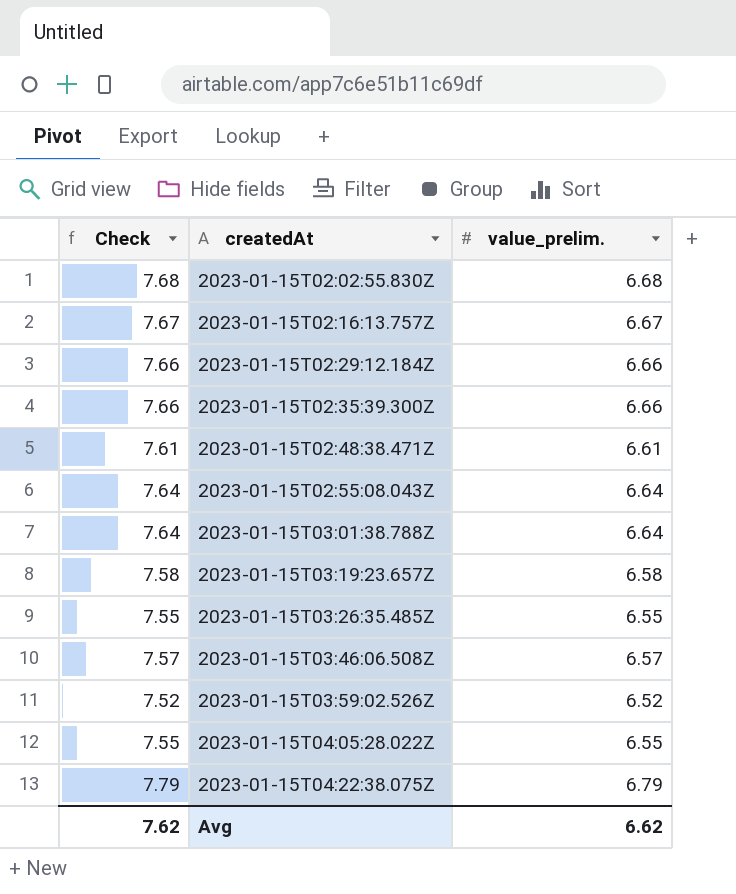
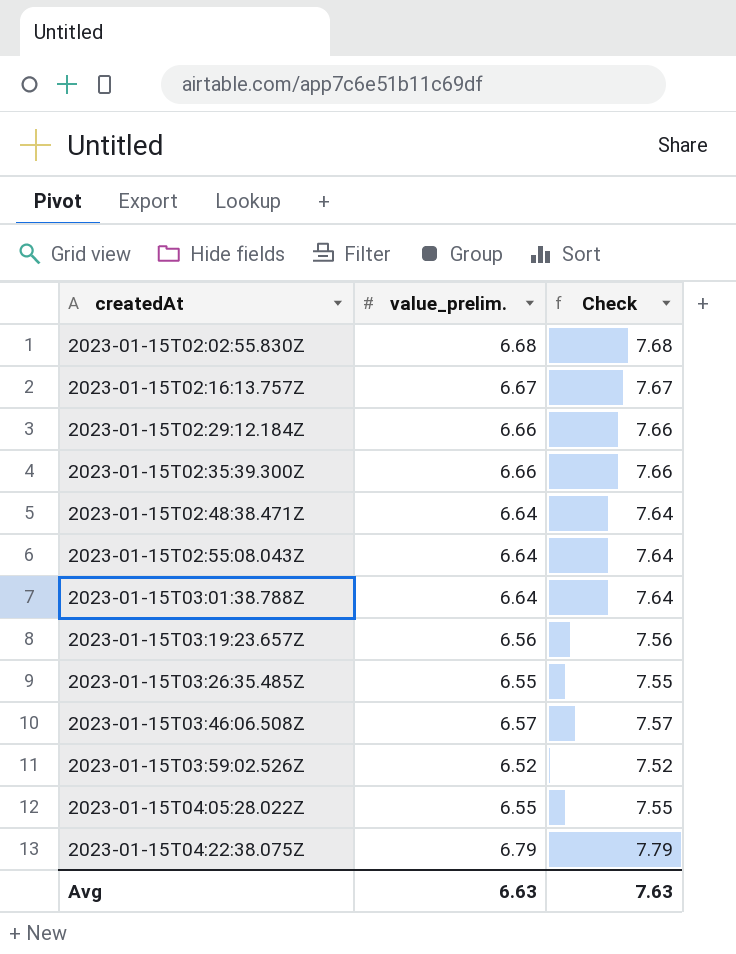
column Check | position: 1 -> 3
2023-01-15T02:48:38.471Z | value_prelim.: 6.61 -> 6.64
2023-01-15T02:48:38.471Z | Check: 7.61 -> 7.64
2023-01-15T03:19:23.657Z | value_prelim.: 6.58 -> 6.56
2023-01-15T03:19:23.657Z | Check: 7.58 -> 7.56
Avg | value_prelim.: 6.62 -> 6.63
Avg | Check: 7.62 -> 7.63

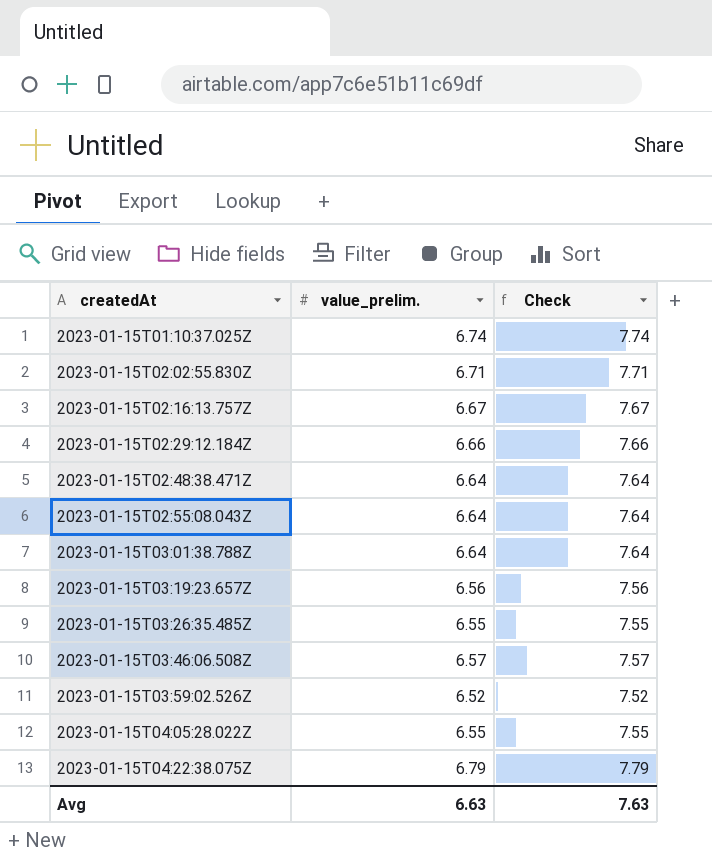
row 2023-01-15T02:35:39.300Z: 6.66 | 7.66 -> none
row 2023-01-15T01:10:37.025Z: none -> 6.74 | 7.74
2023-01-15T02:02:55.830Z | value_prelim.: 6.68 -> 6.71
2023-01-15T02:02:55.830Z | Check: 7.68 -> 7.71

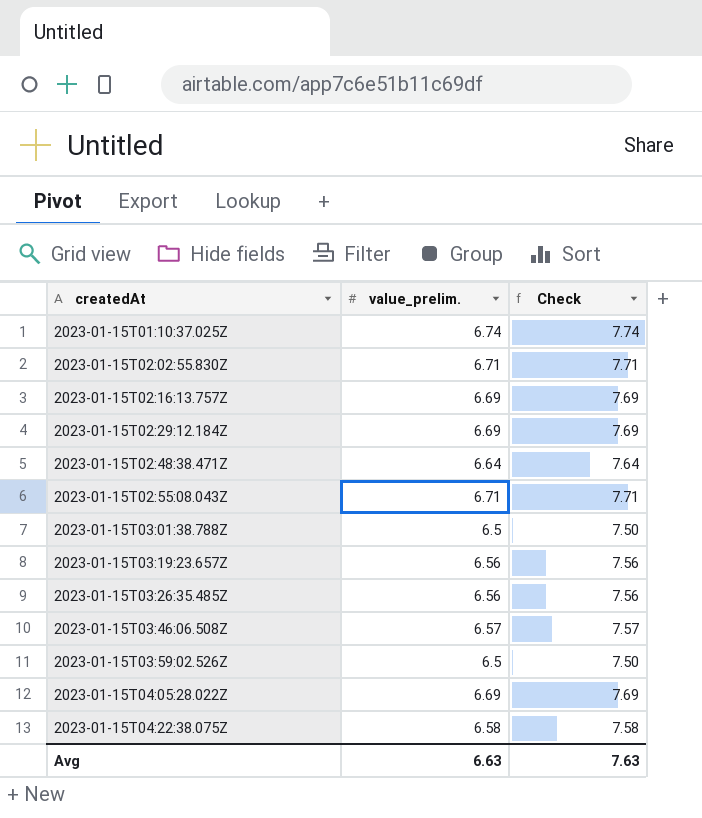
2023-01-15T02:16:13.757Z | value_prelim.: 6.67 -> 6.69
2023-01-15T02:16:13.757Z | Check: 7.67 -> 7.69
2023-01-15T02:29:12.184Z | value_prelim.: 6.66 -> 6.69
2023-01-15T02:29:12.184Z | Check: 7.66 -> 7.69
2023-01-15T02:55:08.043Z | value_prelim.: 6.64 -> 6.71
2023-01-15T02:55:08.043Z | Check: 7.64 -> 7.71
2023-01-15T03:01:38.788Z | value_prelim.: 6.64 -> 6.5
2023-01-15T03:01:38.788Z | Check: 7.64 -> 7.50
2023-01-15T03:26:35.485Z | value_prelim.: 6.55 -> 6.56
2023-01-15T03:26:35.485Z | Check: 7.55 -> 7.56
2023-01-15T03:59:02.526Z | value_prelim.: 6.52 -> 6.5
2023-01-15T03:59:02.526Z | Check: 7.52 -> 7.50
2023-01-15T04:05:28.022Z | value_prelim.: 6.55 -> 6.69
2023-01-15T04:05:28.022Z | Check: 7.55 -> 7.69
2023-01-15T04:22:38.075Z | value_prelim.: 6.79 -> 6.58
2023-01-15T04:22:38.075Z | Check: 7.79 -> 7.58

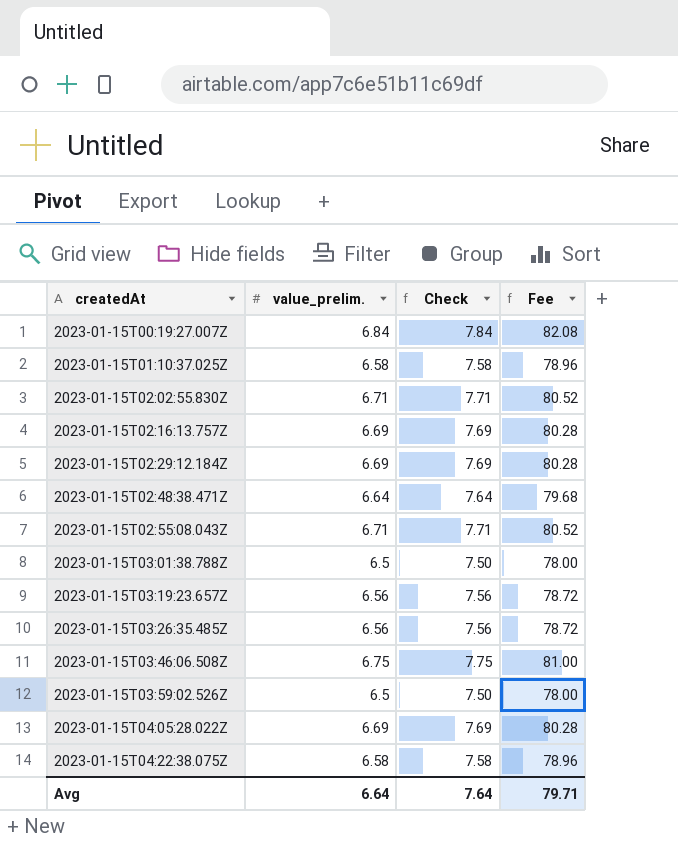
column Fee | formula: none -> [value_prelim.] * 12
row 2023-01-15T00:19:27.007Z: none -> 6.84 | 7.84 | 82.08
2023-01-15T01:10:37.025Z | value_prelim.: 6.74 -> 6.58
2023-01-15T01:10:37.025Z | Check: 7.74 -> 7.58
2023-01-15T03:46:06.508Z | value_prelim.: 6.57 -> 6.75
2023-01-15T03:46:06.508Z | Check: 7.57 -> 7.75
Avg | value_prelim.: 6.63 -> 6.64
Avg | Check: 7.63 -> 7.64

